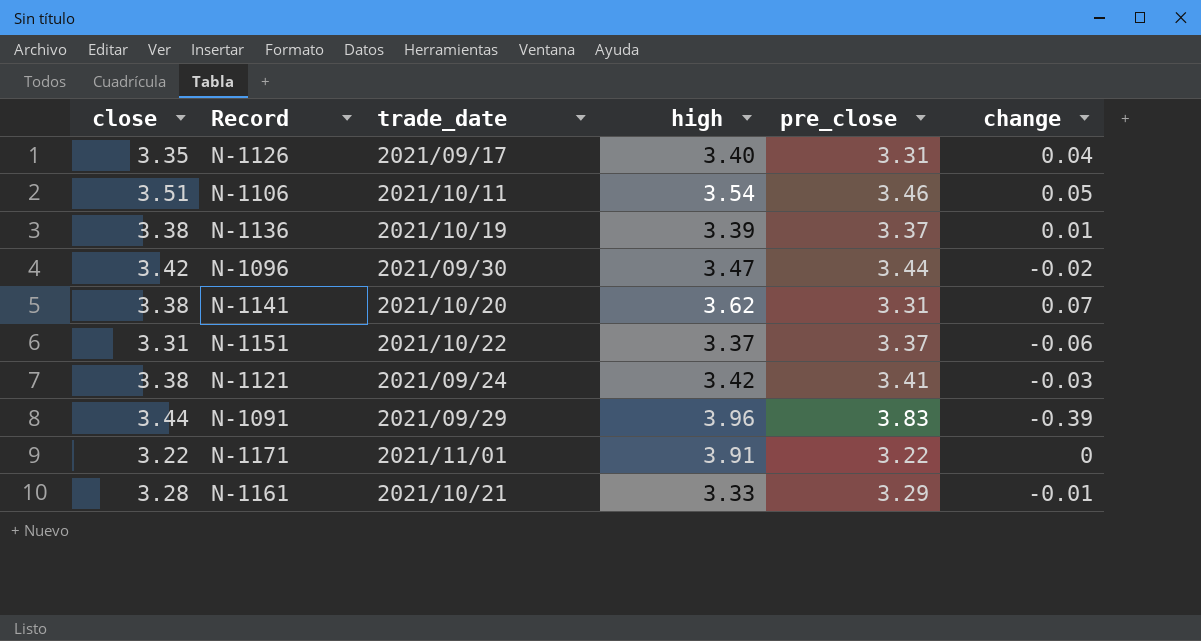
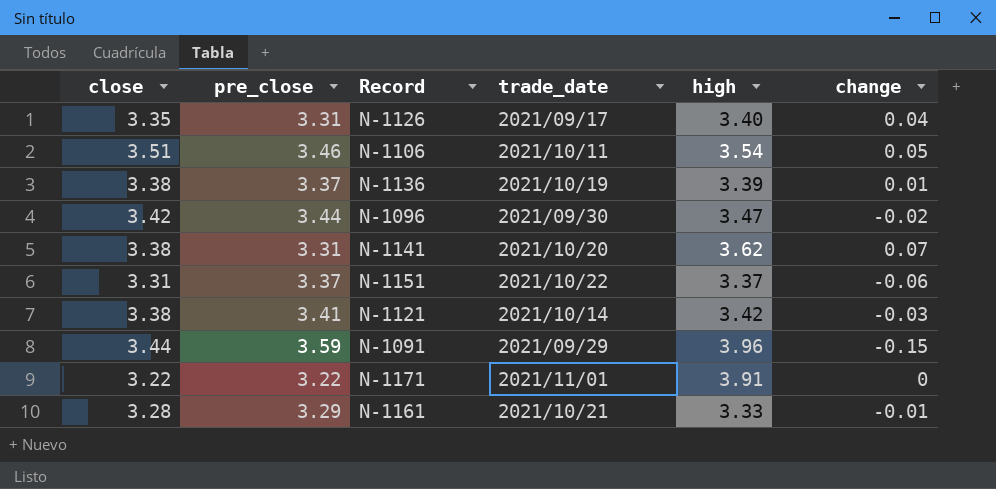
column pre_close | position: 5 -> 2
N-1121 | trade_date: 2021/09/24 -> 2021/10/14
N-1091 | pre_close: 3.83 -> 3.59
N-1091 | change: -0.39 -> -0.15

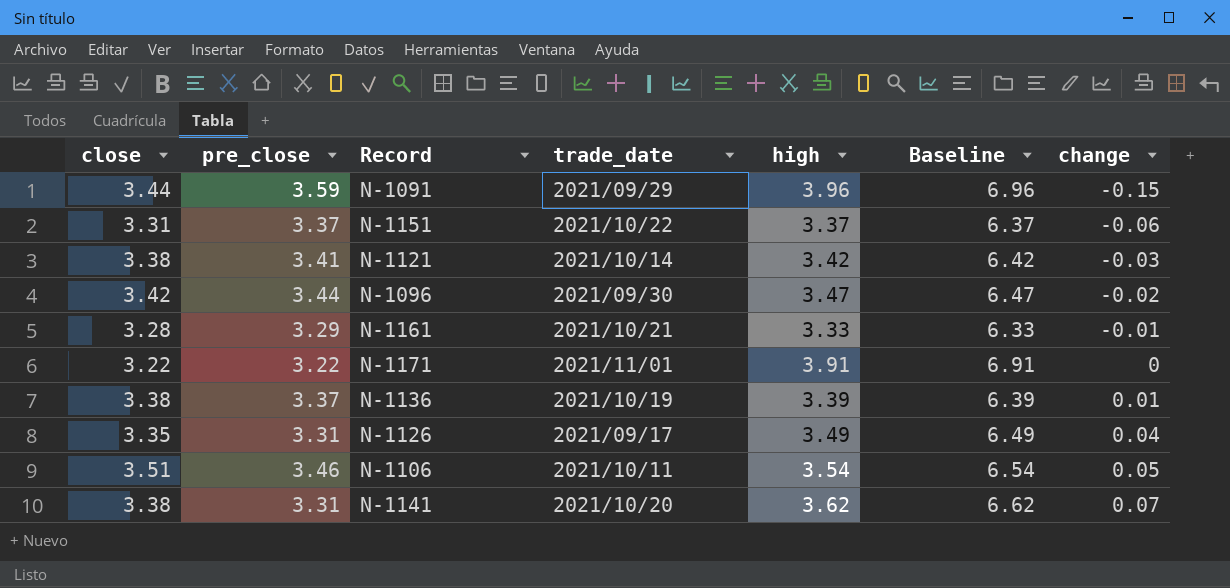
row order: none -> change ascending
column Baseline | formula: none -> [high] + 3
N-1126 | high: 3.40 -> 3.49

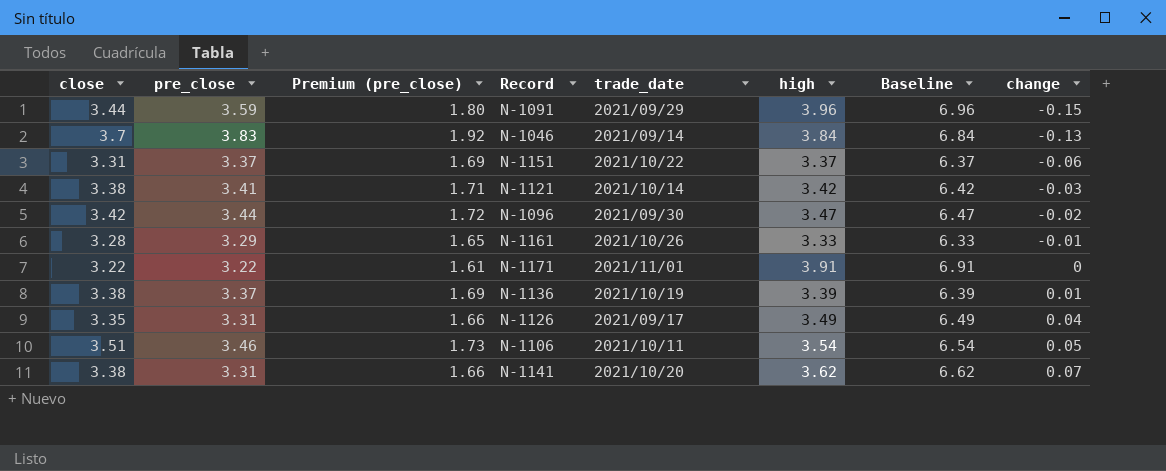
column Premium (pre_close) | formula: none -> [pre_close] * 0.5
row N-1046: none -> 3.7 | 3.83 | 1.92 | 2021/09/14 | 3.84 | 6.84 | -0.13
N-1161 | trade_date: 2021/10/21 -> 2021/10/26

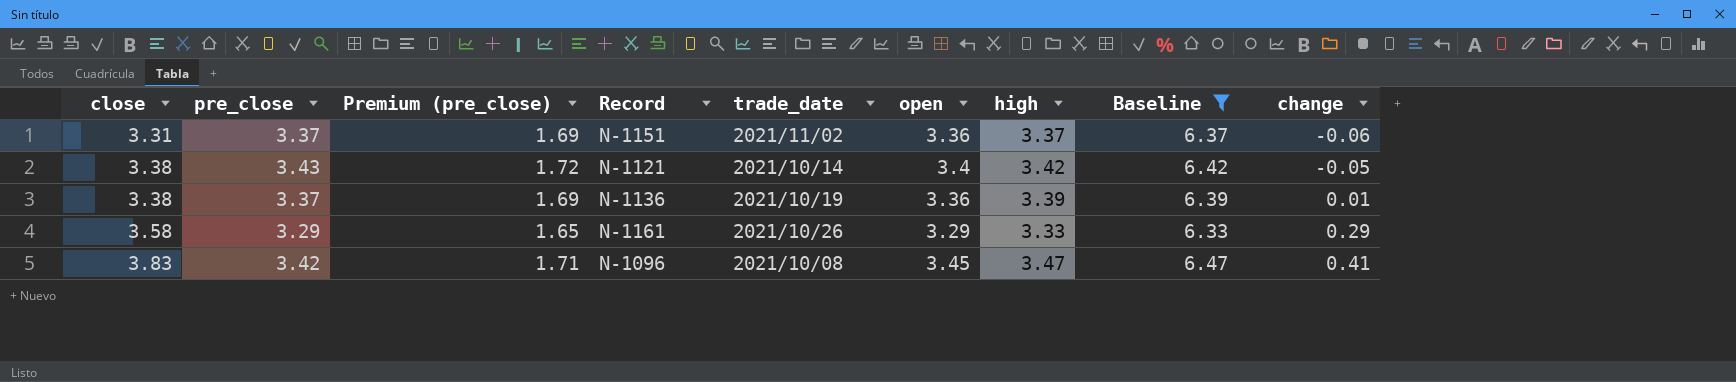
filter: none -> Baseline <= 6.47
row order: change ascending -> close ascending
column open | position: none -> 6
N-1151 | trade_date: 2021/10/22 -> 2021/11/02
N-1121 | pre_close: 3.41 -> 3.43
N-1121 | Premium (pre_close): 1.71 -> 1.72
N-1121 | change: -0.03 -> -0.05
N-1161 | close: 3.28 -> 3.58
N-1161 | change: -0.01 -> 0.29
N-1096 | close: 3.42 -> 3.83
N-1096 | pre_close: 3.44 -> 3.42
N-1096 | Premium (pre_close): 1.72 -> 1.71
N-1096 | trade_date: 2021/09/30 -> 2021/10/08
N-1096 | change: -0.02 -> 0.41

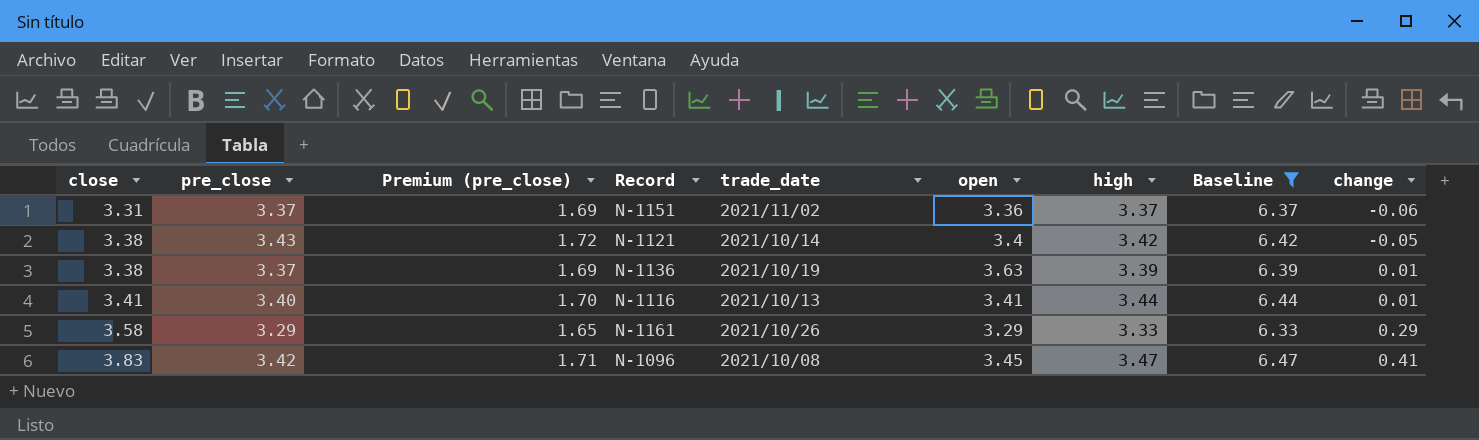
N-1136 | open: 3.36 -> 3.63
row N-1116: none -> 3.41 | 3.40 | 1.70 | 2021/10/13 | 3.41 | 3.44 | 6.44 | 0.01

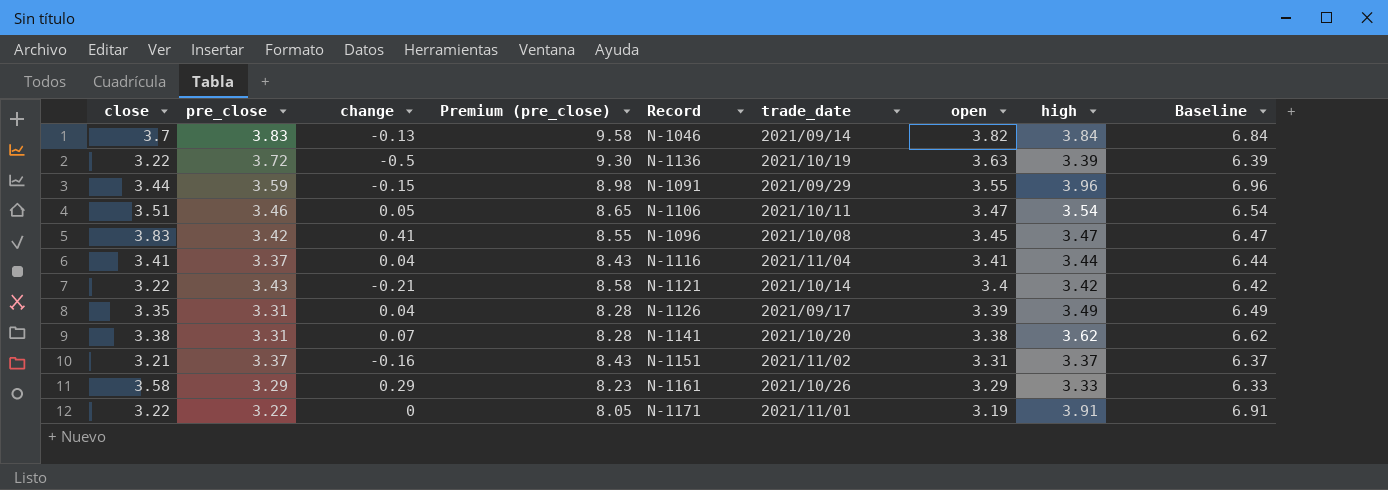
filter: Baseline <= 6.47 -> none
row order: close ascending -> open descending
column change | position: 9 -> 3
column Premium (pre_close) | formula: [pre_close] * 0.5 -> [pre_close] * 2.5
N-1136 | close: 3.38 -> 3.22
N-1136 | pre_close: 3.37 -> 3.72
N-1136 | change: 0.01 -> -0.5
N-1116 | pre_close: 3.40 -> 3.37
N-1116 | change: 0.01 -> 0.04
N-1116 | trade_date: 2021/10/13 -> 2021/11/04
N-1121 | close: 3.38 -> 3.22
N-1121 | change: -0.05 -> -0.21
N-1151 | close: 3.31 -> 3.21
N-1151 | change: -0.06 -> -0.16
N-1151 | open: 3.36 -> 3.31

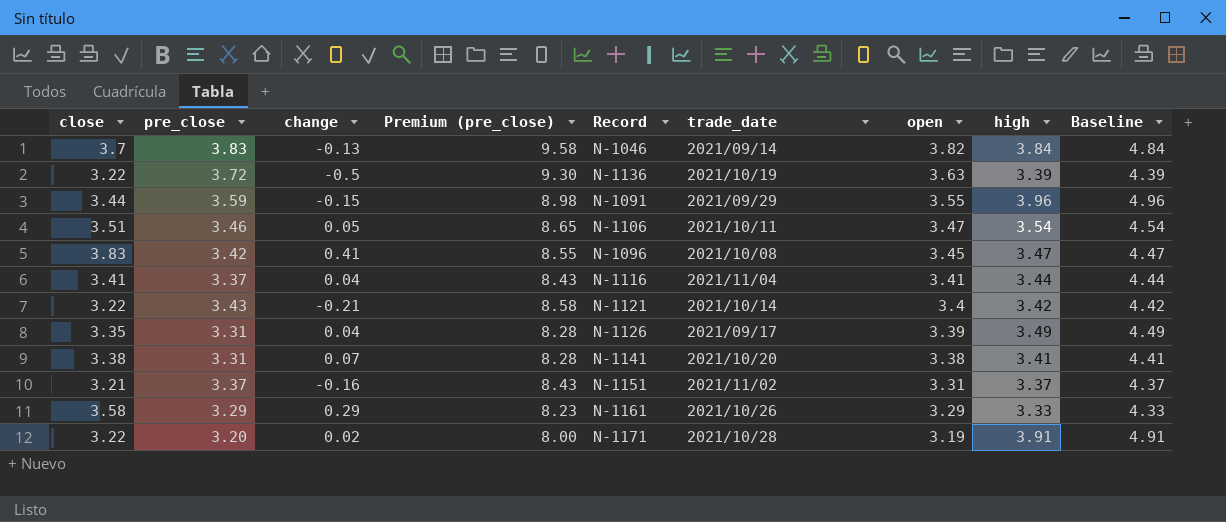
column Baseline | formula: [high] + 3 -> [high] + 1
N-1141 | high: 3.62 -> 3.41
N-1171 | pre_close: 3.22 -> 3.20
N-1171 | change: 0 -> 0.02
N-1171 | Premium (pre_close): 8.05 -> 8.00
N-1171 | trade_date: 2021/11/01 -> 2021/10/28

